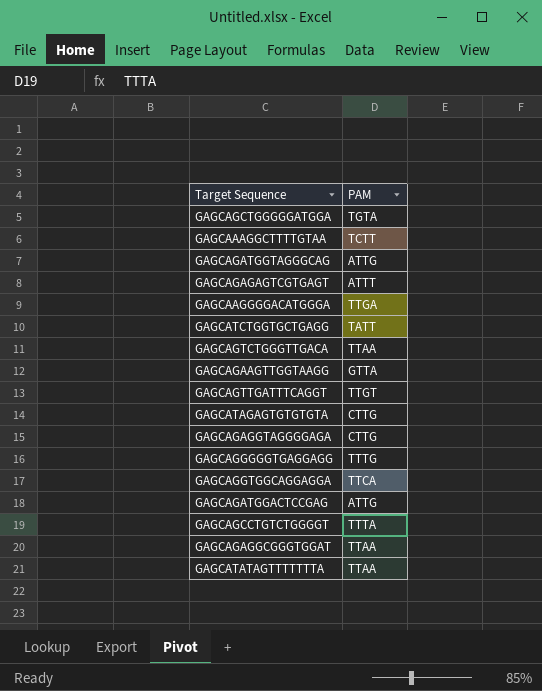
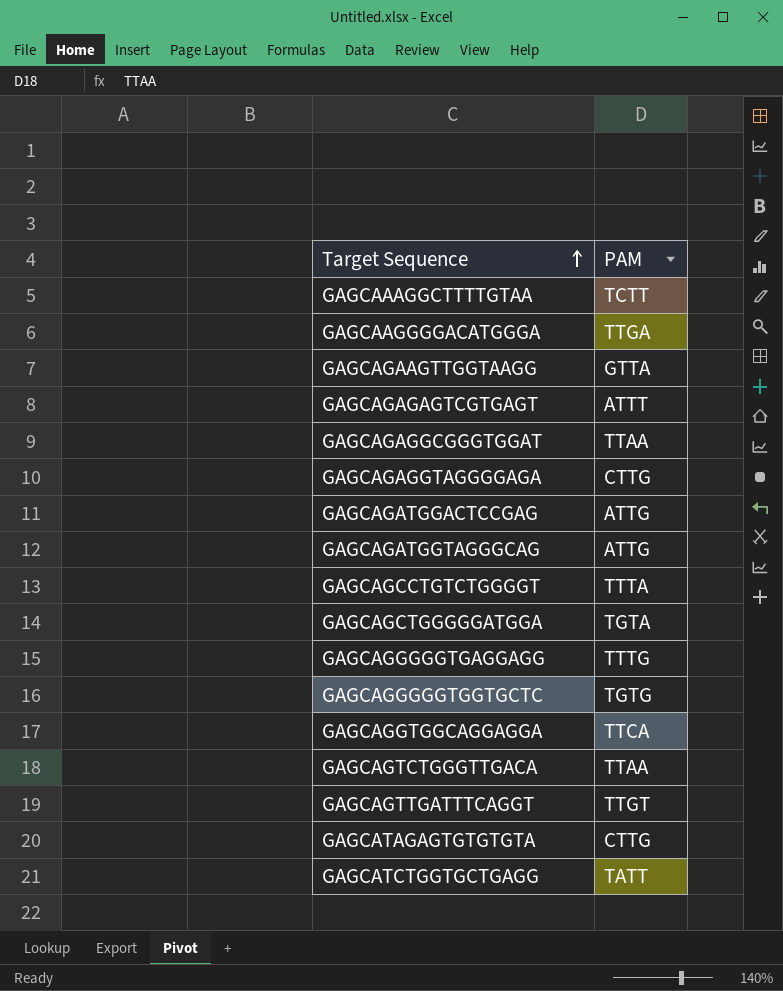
row order: none -> Target Sequence ascending
row GAGCATATAGTTTTTTTA: TTAA -> none
row GAGCAGGGGGTGGTGCTC: none -> TGTG

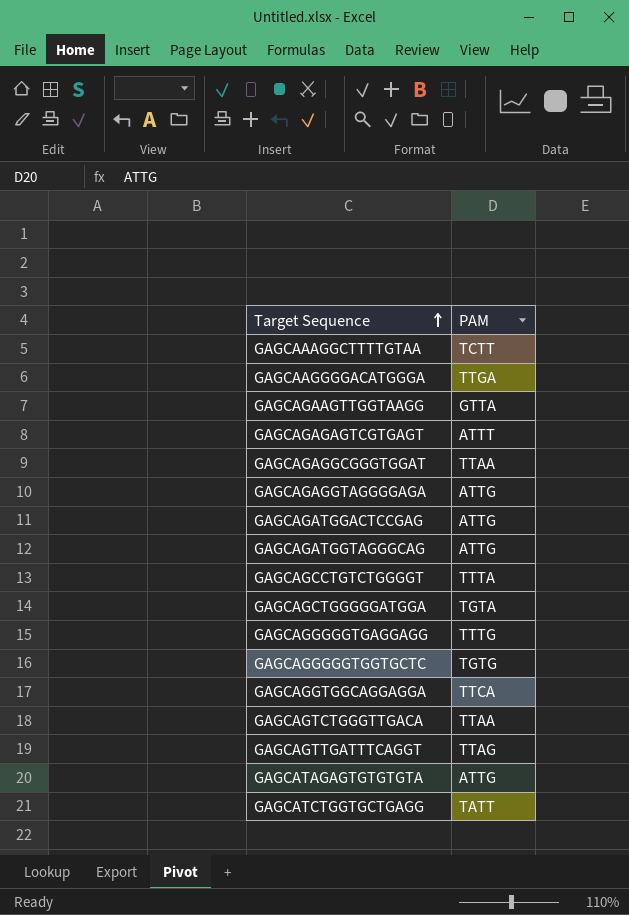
GAGCAGAGGTAGGGGAGA | PAM: CTTG -> ATTG
GAGCAGTTGATTTCAGGT | PAM: TTGT -> TTAG
GAGCATAGAGTGTGTGTA | PAM: CTTG -> ATTG

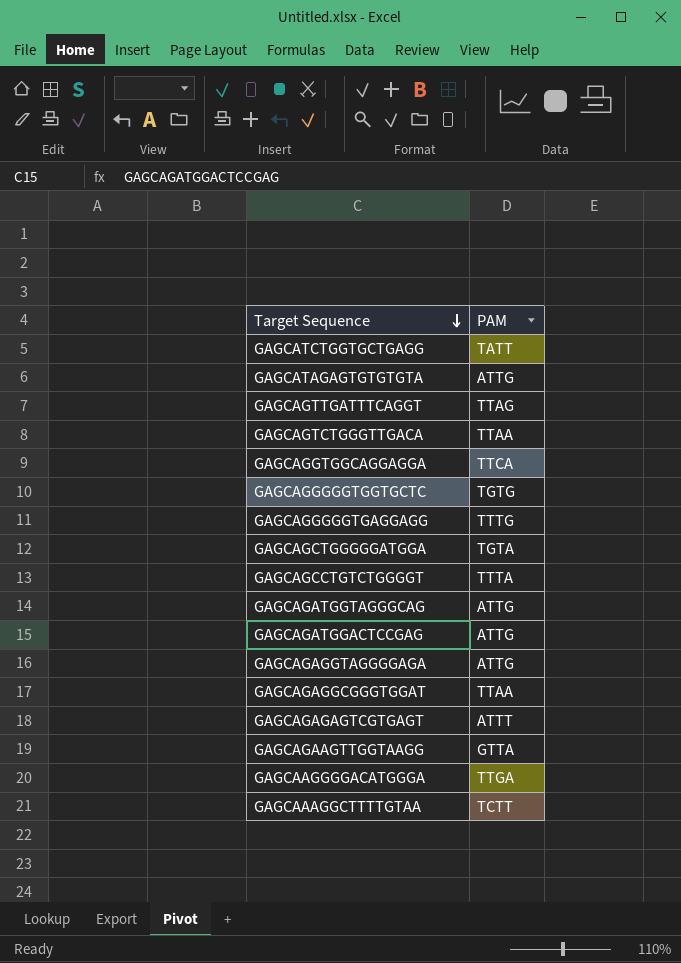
row order: Target Sequence ascending -> Target Sequence descending

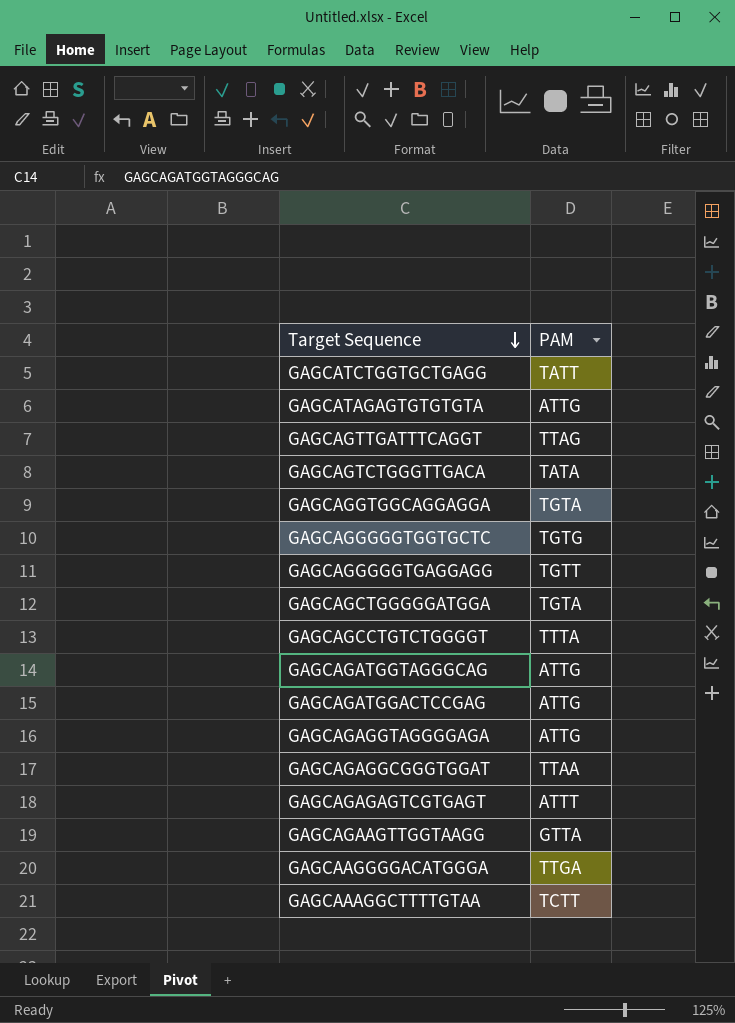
GAGCAGTCTGGGTTGACA | PAM: TTAA -> TATA
GAGCAGGTGGCAGGAGGA | PAM: TTCA -> TGTA
GAGCAGGGGGTGAGGAGG | PAM: TTTG -> TGTT

